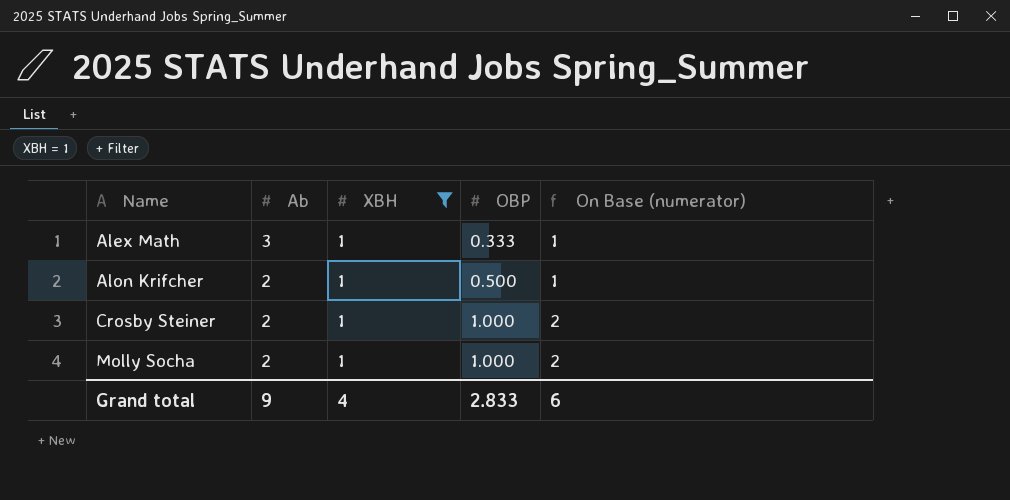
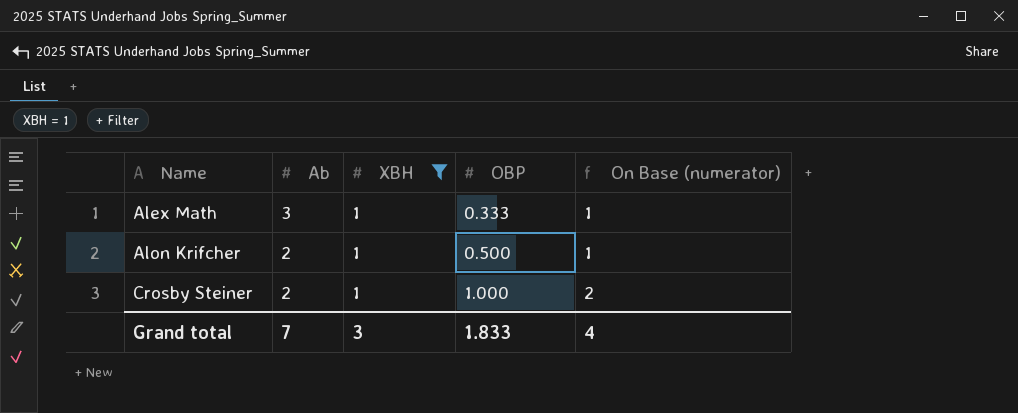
row Molly Socha: 2 | 1 | 1.000 | 2 -> none
Grand total | Ab: 9 -> 7
Grand total | XBH: 4 -> 3
Grand total | OBP: 2.833 -> 1.833
Grand total | On Base (numerator): 6 -> 4

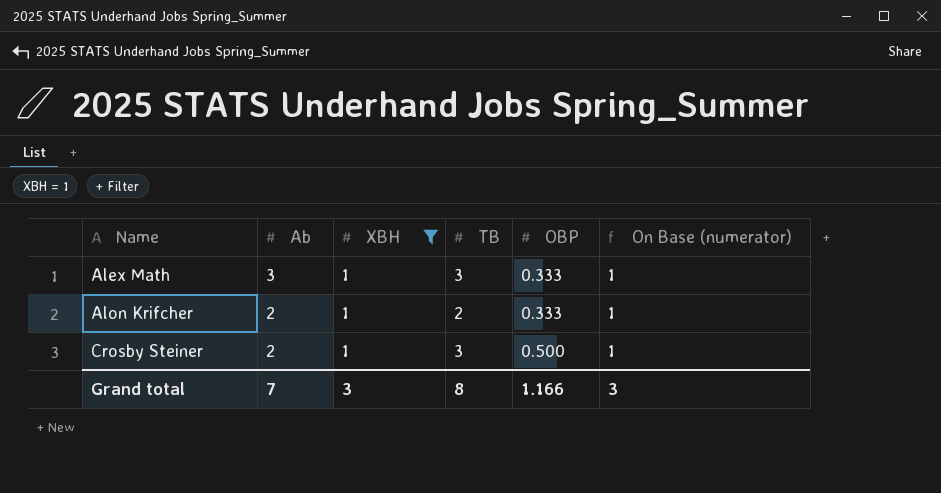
column TB | position: none -> 4
Alon Krifcher | OBP: 0.500 -> 0.333
Crosby Steiner | OBP: 1.000 -> 0.500
Crosby Steiner | On Base (numerator): 2 -> 1
Grand total | OBP: 1.833 -> 1.166
Grand total | On Base (numerator): 4 -> 3

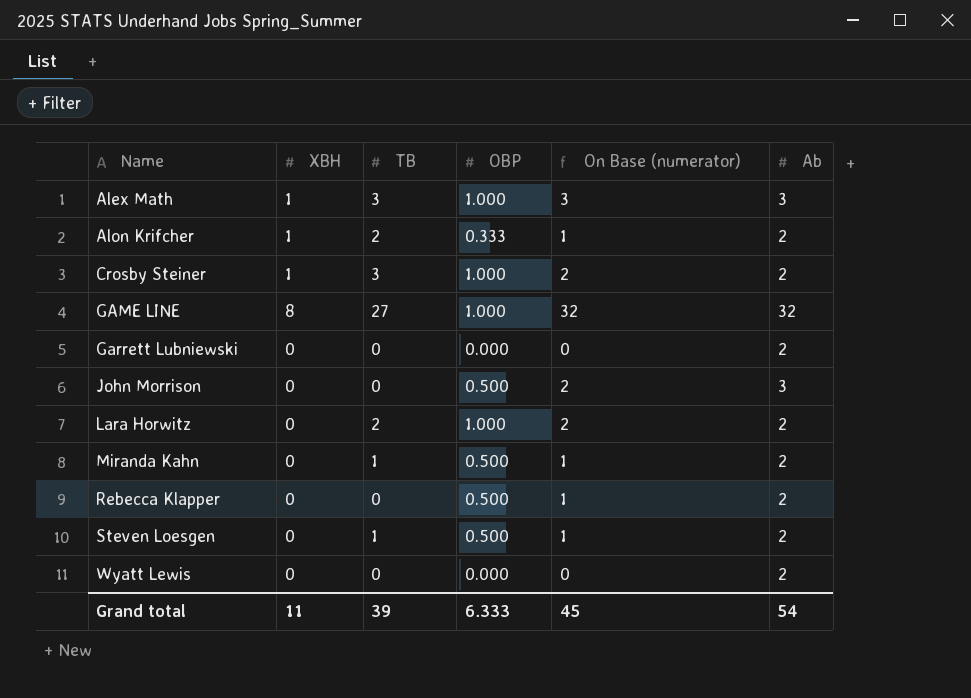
filter: XBH = 1 -> none
column Ab | position: 2 -> 6
Alex Math | OBP: 0.333 -> 1.000
Alex Math | On Base (numerator): 1 -> 3
Crosby Steiner | OBP: 0.500 -> 1.000
Crosby Steiner | On Base (numerator): 1 -> 2
Grand total | XBH: 3 -> 11
Grand total | TB: 8 -> 39
Grand total | OBP: 1.166 -> 6.333
Grand total | On Base (numerator): 3 -> 45
Grand total | Ab: 7 -> 54

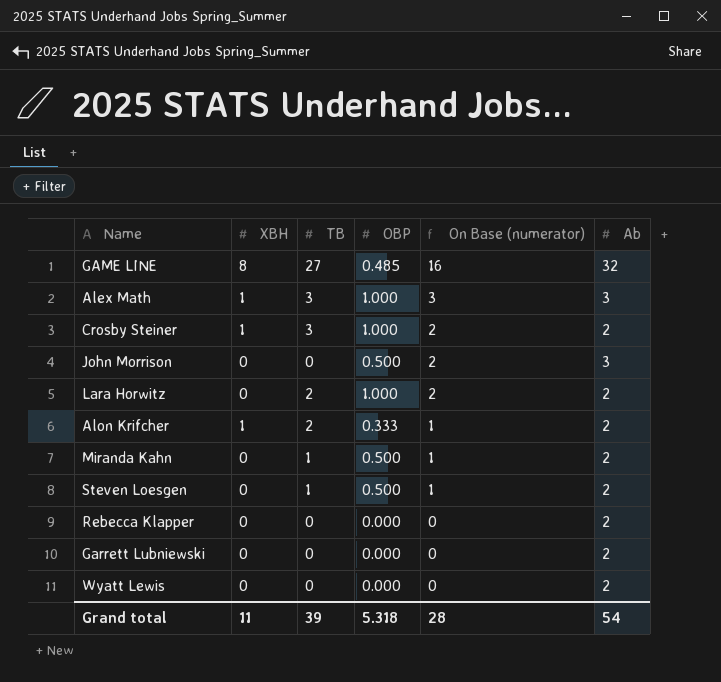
row order: Name ascending -> On Base (numerator) descending
GAME LINE | OBP: 1.000 -> 0.485
GAME LINE | On Base (numerator): 32 -> 16
Rebecca Klapper | OBP: 0.500 -> 0.000
Rebecca Klapper | On Base (numerator): 1 -> 0
Grand total | OBP: 6.333 -> 5.318
Grand total | On Base (numerator): 45 -> 28

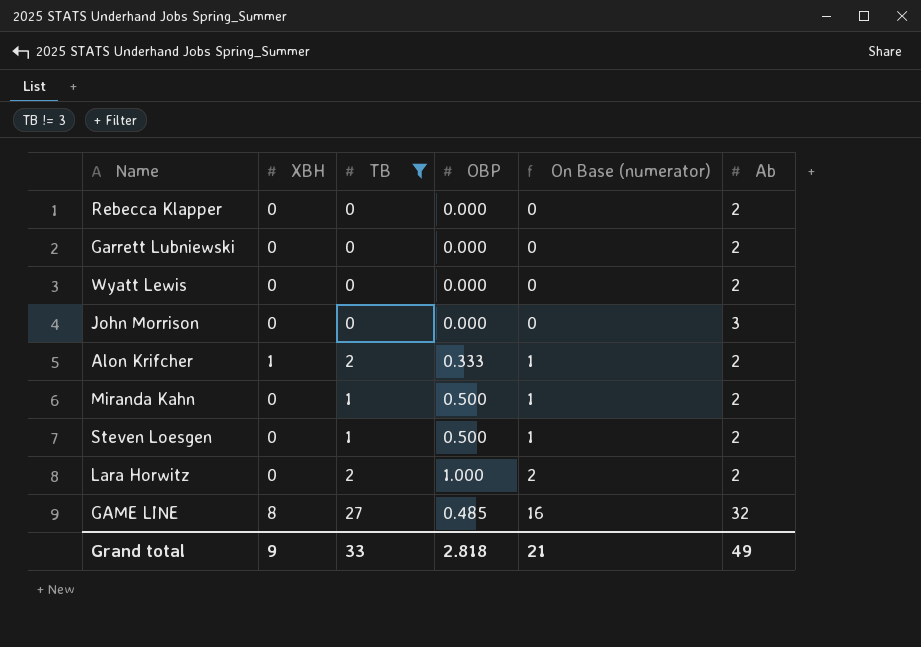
filter: none -> TB != 3
row order: On Base (numerator) descending -> On Base (numerator) ascending
John Morrison | OBP: 0.500 -> 0.000
John Morrison | On Base (numerator): 2 -> 0
Grand total | XBH: 11 -> 9
Grand total | TB: 39 -> 33
Grand total | OBP: 5.318 -> 2.818
Grand total | On Base (numerator): 28 -> 21
Grand total | Ab: 54 -> 49

